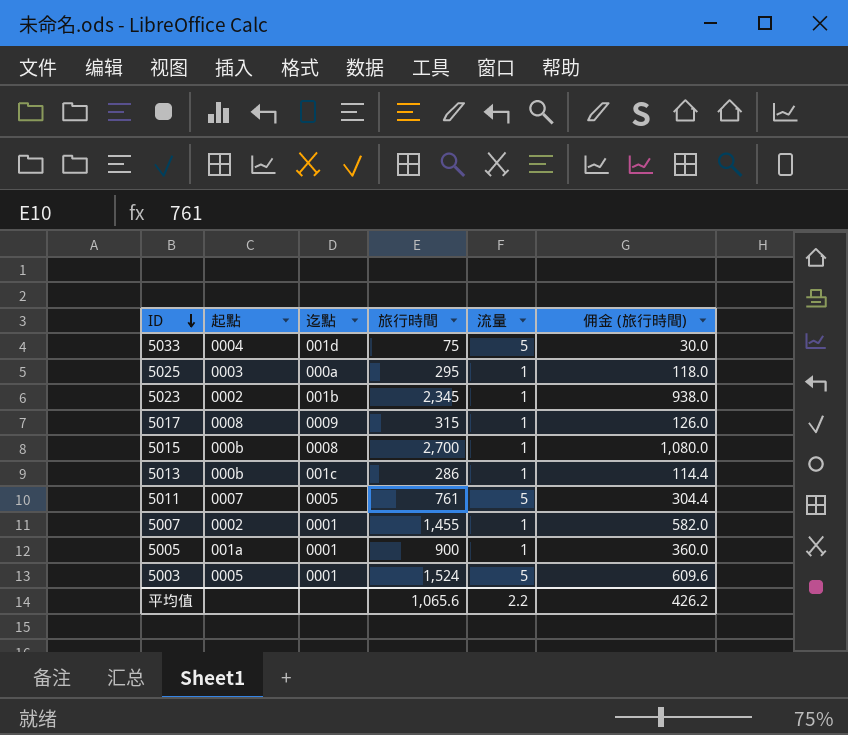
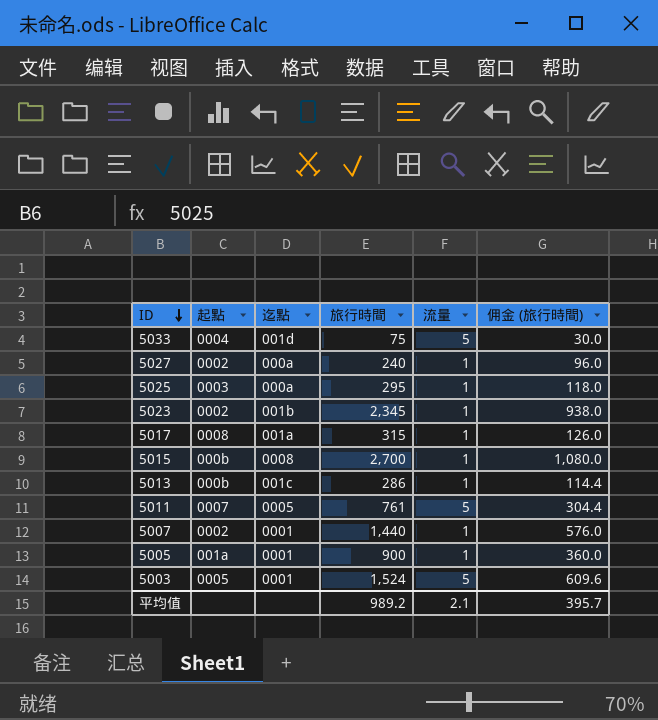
row 5027: none -> 0002 | 000a | 240 | 1 | 96.0
5017 | 迄點: 0009 -> 001a
5007 | 旅行時間: 1,455 -> 1,440
5007 | 佣金 (旅行時間): 582.0 -> 576.0
平均值 | 旅行時間: 1,065.6 -> 989.2
平均值 | 流量: 2.2 -> 2.1
平均值 | 佣金 (旅行時間): 426.2 -> 395.7

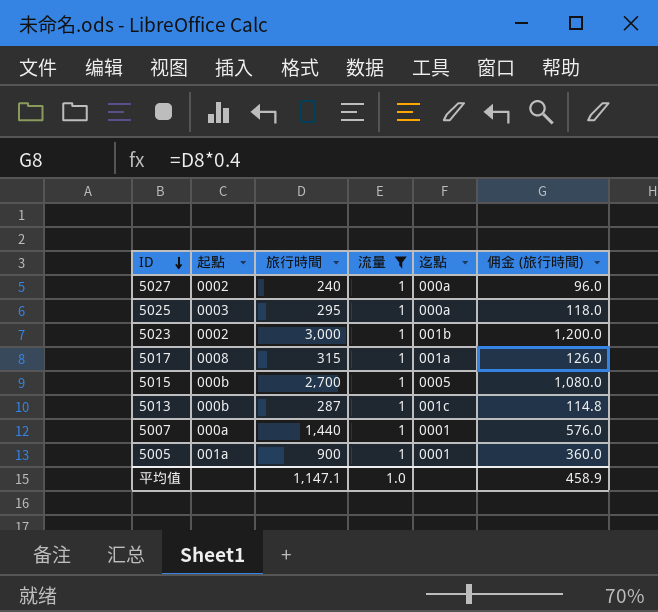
filter: none -> 流量 = 1
column 迄點 | position: 3 -> 5
5023 | 旅行時間: 2,345 -> 3,000
5023 | 佣金 (旅行時間): 938.0 -> 1,200.0
5015 | 迄點: 0008 -> 0005
5013 | 旅行時間: 286 -> 287
5013 | 佣金 (旅行時間): 114.4 -> 114.8
5007 | 起點: 0002 -> 000a
平均值 | 旅行時間: 989.2 -> 1,147.1
平均值 | 流量: 2.1 -> 1.0
平均值 | 佣金 (旅行時間): 395.7 -> 458.9

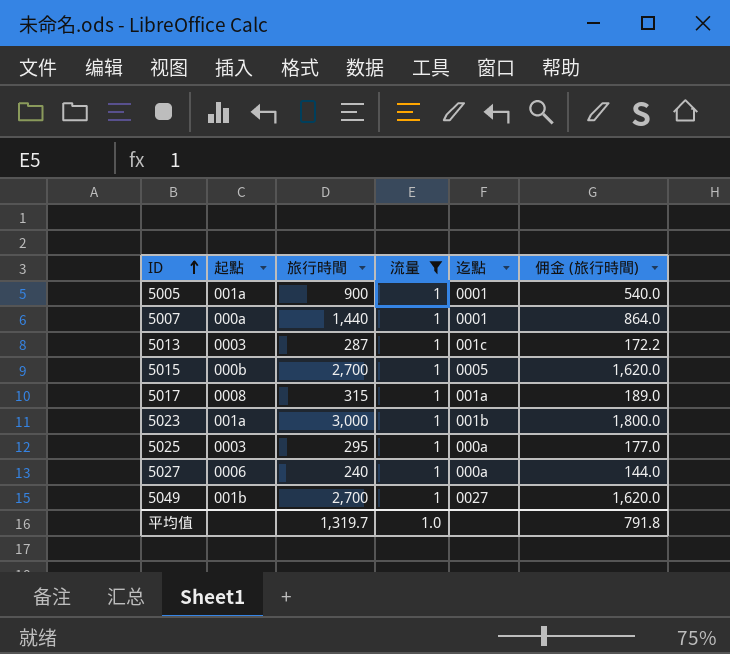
row order: ID descending -> ID ascending
column 佣金 (旅行時間) | formula: [旅行時間] * 0.4 -> [旅行時間] * 0.6
5013 | 起點: 000b -> 0003
5023 | 起點: 0002 -> 001a
5027 | 起點: 0002 -> 0006
row 5049: none -> 001b | 2,700 | 1 | 0027 | 1,620.0
平均值 | 旅行時間: 1,147.1 -> 1,319.7
平均值 | 佣金 (旅行時間): 458.9 -> 791.8

